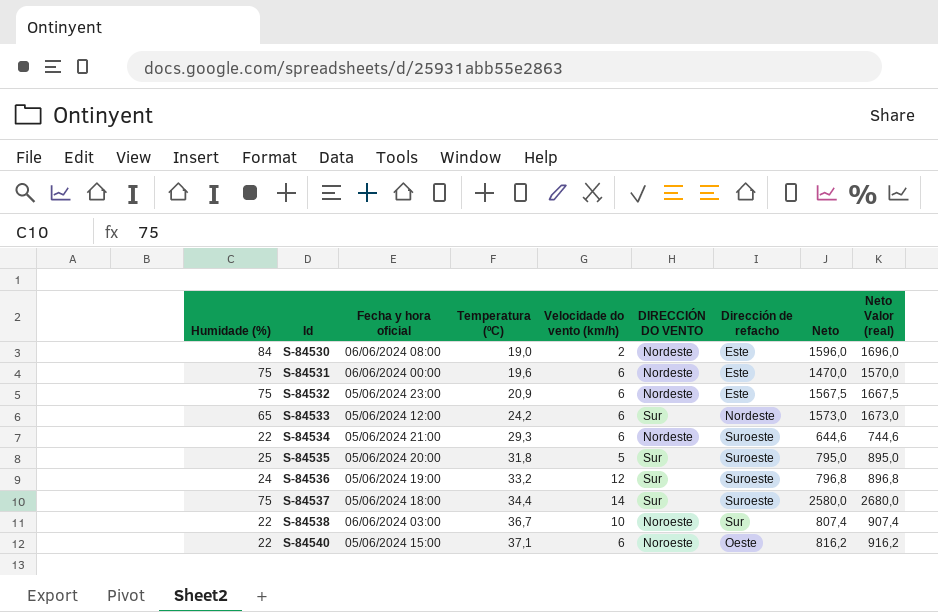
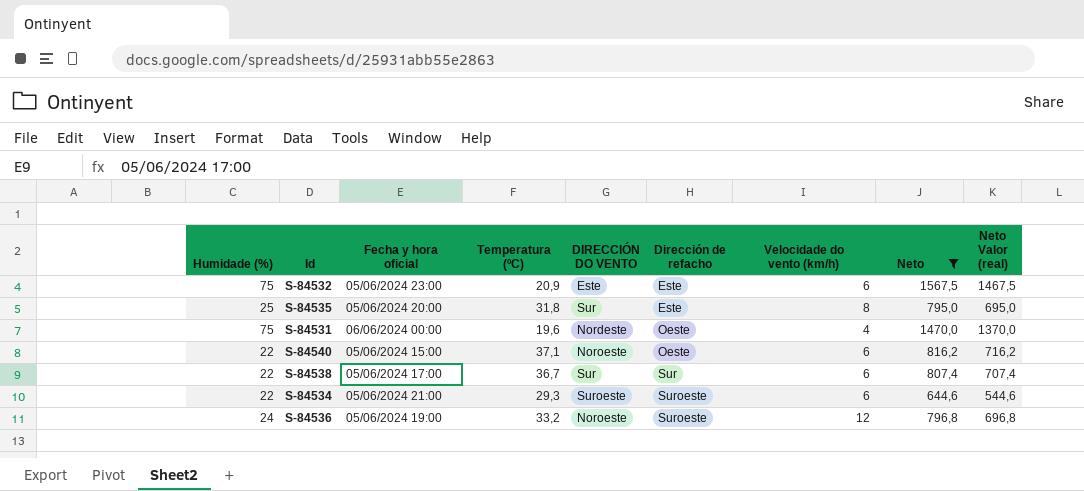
filter: none -> Neto <= 1567,5
row order: Id ascending -> Dirección de refacho ascending
column Velocidade do vento (km/h) | position: 5 -> 7
column Neto Valor (real) | formula: [Neto] + 100 -> [Neto] - 100
S-84532 | DIRECCIÓN DO VENTO: Nordeste -> Este
S-84535 | Dirección de refacho: Suroeste -> Este
S-84535 | Velocidade do vento (km/h): 5 -> 8
S-84531 | Dirección de refacho: Este -> Oeste
S-84531 | Velocidade do vento (km/h): 6 -> 4
S-84538 | Fecha y hora oficial: 06/06/2024 03:00 -> 05/06/2024 17:00
S-84538 | DIRECCIÓN DO VENTO: Noroeste -> Sur
S-84538 | Velocidade do vento (km/h): 10 -> 6
S-84534 | DIRECCIÓN DO VENTO: Nordeste -> Suroeste
S-84536 | DIRECCIÓN DO VENTO: Sur -> Noroeste

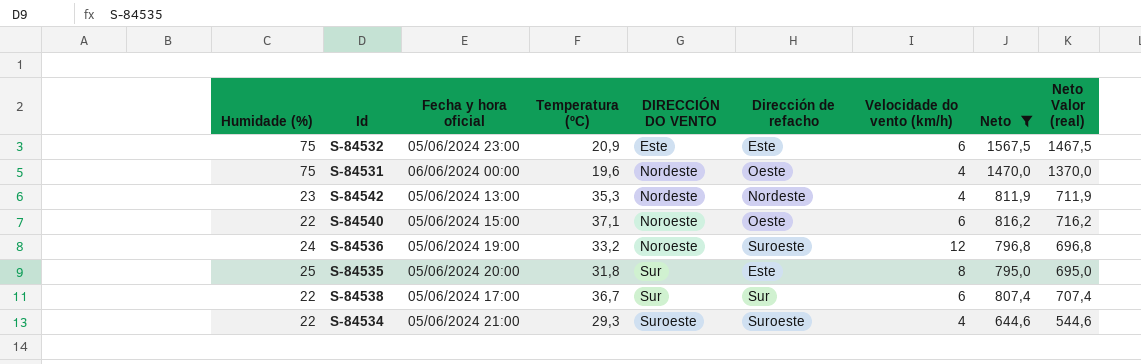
row order: Dirección de refacho ascending -> DIRECCIÓN DO VENTO ascending
row S-84542: none -> 23 | 05/06/2024 13:00 | 35,3 | Nordeste | Nordeste | 4 | 811,9 | 711,9
S-84534 | Velocidade do vento (km/h): 6 -> 4

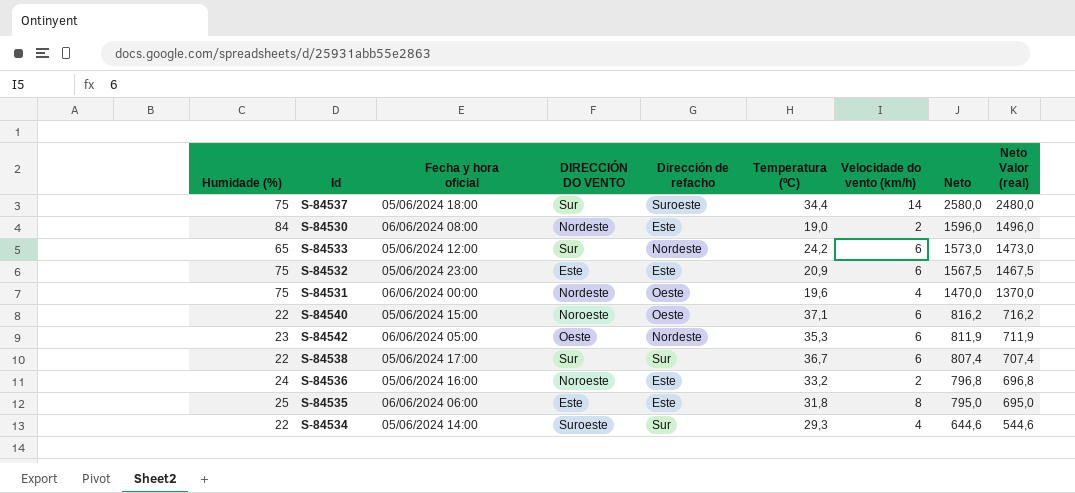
filter: Neto <= 1567,5 -> none
row order: DIRECCIÓN DO VENTO ascending -> Neto descending
column Temperatura (ºC) | position: 4 -> 6
S-84542 | Fecha y hora oficial: 05/06/2024 13:00 -> 06/06/2024 05:00
S-84542 | DIRECCIÓN DO VENTO: Nordeste -> Oeste
S-84542 | Velocidade do vento (km/h): 4 -> 6
S-84536 | Fecha y hora oficial: 05/06/2024 19:00 -> 05/06/2024 16:00
S-84536 | Dirección de refacho: Suroeste -> Este
S-84536 | Velocidade do vento (km/h): 12 -> 2
S-84535 | Fecha y hora oficial: 05/06/2024 20:00 -> 06/06/2024 06:00
S-84535 | DIRECCIÓN DO VENTO: Sur -> Este
S-84534 | Fecha y hora oficial: 05/06/2024 21:00 -> 05/06/2024 14:00
S-84534 | Dirección de refacho: Suroeste -> Sur

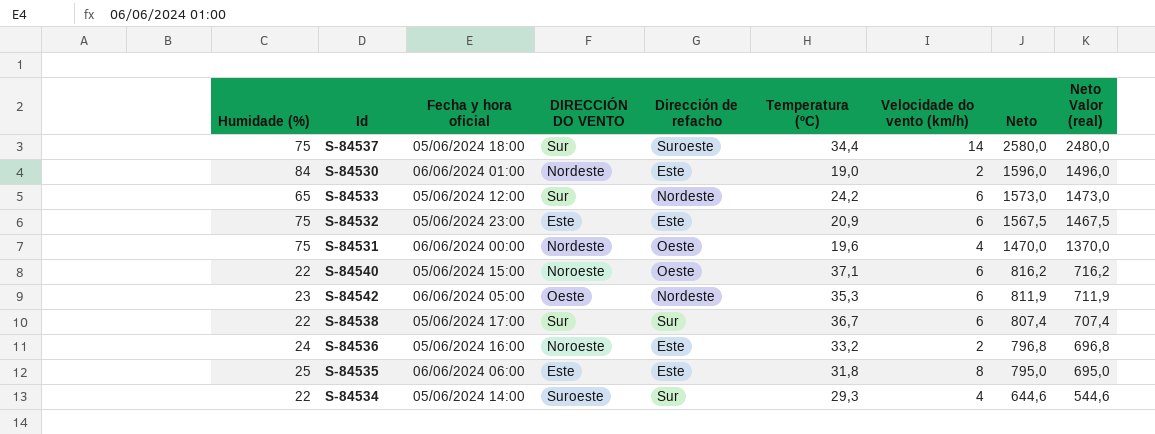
S-84530 | Fecha y hora oficial: 06/06/2024 08:00 -> 06/06/2024 01:00

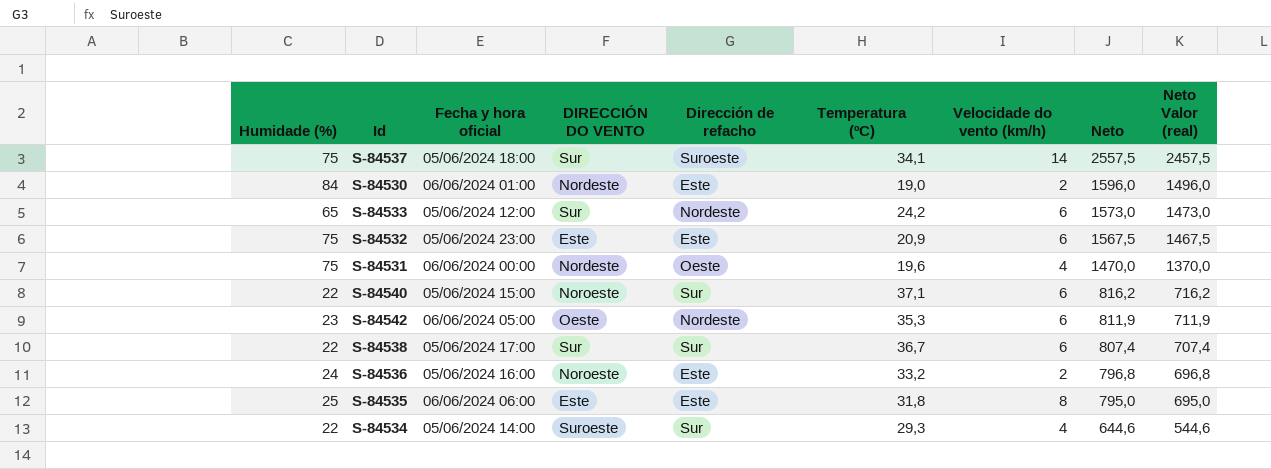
S-84537 | Temperatura (ºC): 34,4 -> 34,1
S-84537 | Neto: 2580,0 -> 2557,5
S-84537 | Neto Valor (real): 2480,0 -> 2457,5
S-84540 | Dirección de refacho: Oeste -> Sur

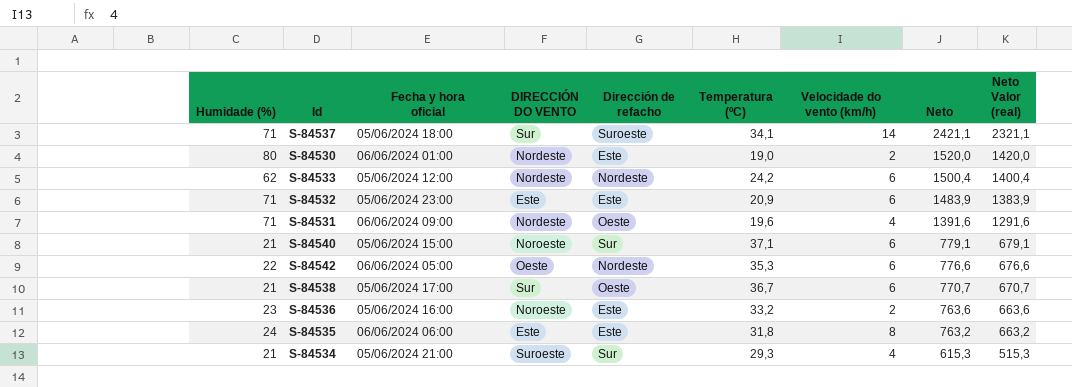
S-84537 | Humidade (%): 75 -> 71
S-84537 | Neto: 2557,5 -> 2421,1
S-84537 | Neto Valor (real): 2457,5 -> 2321,1
S-84530 | Humidade (%): 84 -> 80
S-84530 | Neto: 1596,0 -> 1520,0
S-84530 | Neto Valor (real): 1496,0 -> 1420,0
S-84533 | Humidade (%): 65 -> 62
S-84533 | DIRECCIÓN DO VENTO: Sur -> Nordeste
S-84533 | Neto: 1573,0 -> 1500,4
S-84533 | Neto Valor (real): 1473,0 -> 1400,4
S-84532 | Humidade (%): 75 -> 71
S-84532 | Neto: 1567,5 -> 1483,9
S-84532 | Neto Valor (real): 1467,5 -> 1383,9
S-84531 | Humidade (%): 75 -> 71
S-84531 | Fecha y hora oficial: 06/06/2024 00:00 -> 06/06/2024 09:00
S-84531 | Neto: 1470,0 -> 1391,6
S-84531 | Neto Valor (real): 1370,0 -> 1291,6
S-84540 | Humidade (%): 22 -> 21
S-84540 | Neto: 816,2 -> 779,1
S-84540 | Neto Valor (real): 716,2 -> 679,1
S-84542 | Humidade (%): 23 -> 22
S-84542 | Neto: 811,9 -> 776,6
S-84542 | Neto Valor (real): 711,9 -> 676,6
S-84538 | Humidade (%): 22 -> 21
S-84538 | Dirección de refacho: Sur -> Oeste
S-84538 | Neto: 807,4 -> 770,7
S-84538 | Neto Valor (real): 707,4 -> 670,7
S-84536 | Humidade (%): 24 -> 23
S-84536 | Neto: 796,8 -> 763,6
S-84536 | Neto Valor (real): 696,8 -> 663,6
S-84535 | Humidade (%): 25 -> 24
S-84535 | Neto: 795,0 -> 763,2
S-84535 | Neto Valor (real): 695,0 -> 663,2
S-84534 | Humidade (%): 22 -> 21
S-84534 | Fecha y hora oficial: 05/06/2024 14:00 -> 05/06/2024 21:00
S-84534 | Neto: 644,6 -> 615,3
S-84534 | Neto Valor (real): 544,6 -> 515,3

